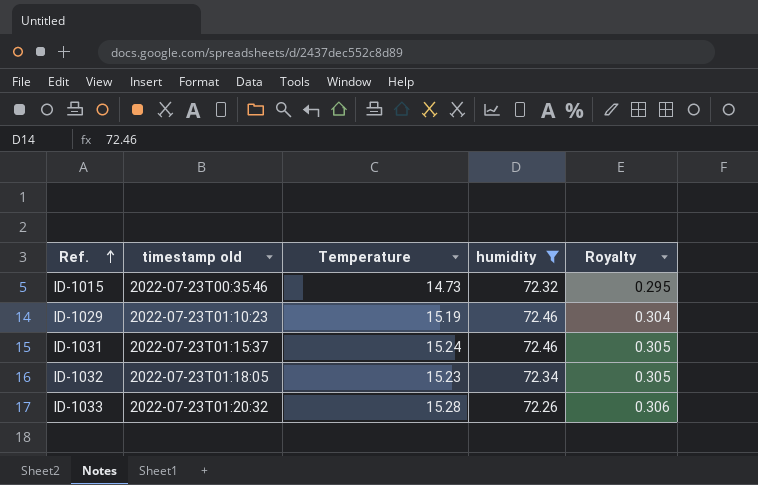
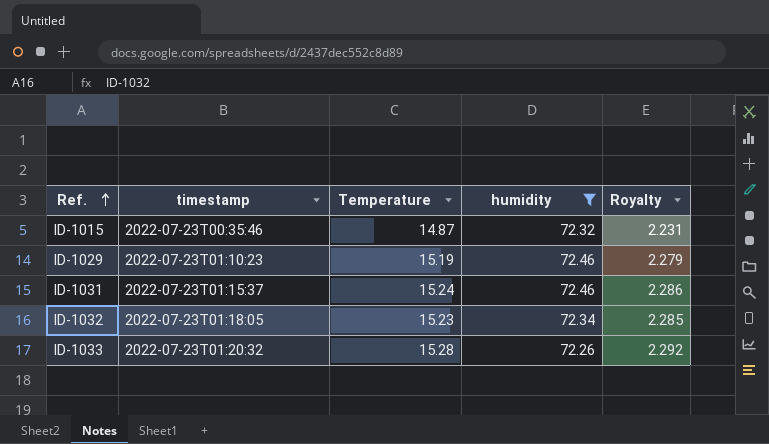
column name: timestamp old -> timestamp
column Royalty | formula: [Temperature] * 0.02 -> [Temperature] * 0.15
ID-1015 | Temperature: 14.73 -> 14.87

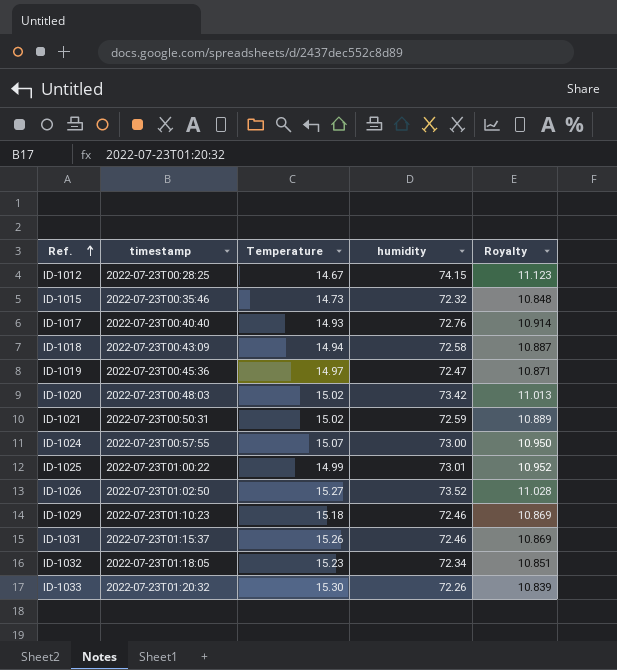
filter: humidity <= 72.46 -> none
column Royalty | formula: [Temperature] * 0.15 -> [humidity] * 0.15
ID-1015 | Temperature: 14.87 -> 14.73
ID-1029 | Temperature: 15.19 -> 15.18
ID-1031 | Temperature: 15.24 -> 15.26
ID-1033 | Temperature: 15.28 -> 15.30

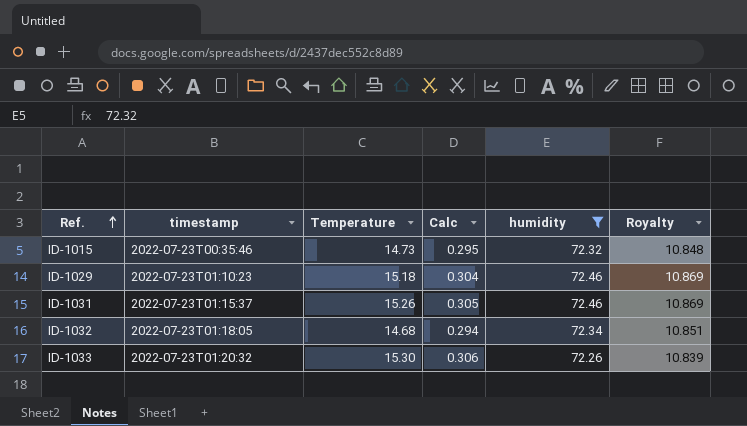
filter: none -> humidity <= 72.46
column Calc | formula: none -> [Temperature] * 0.02
ID-1032 | Temperature: 15.23 -> 14.68

